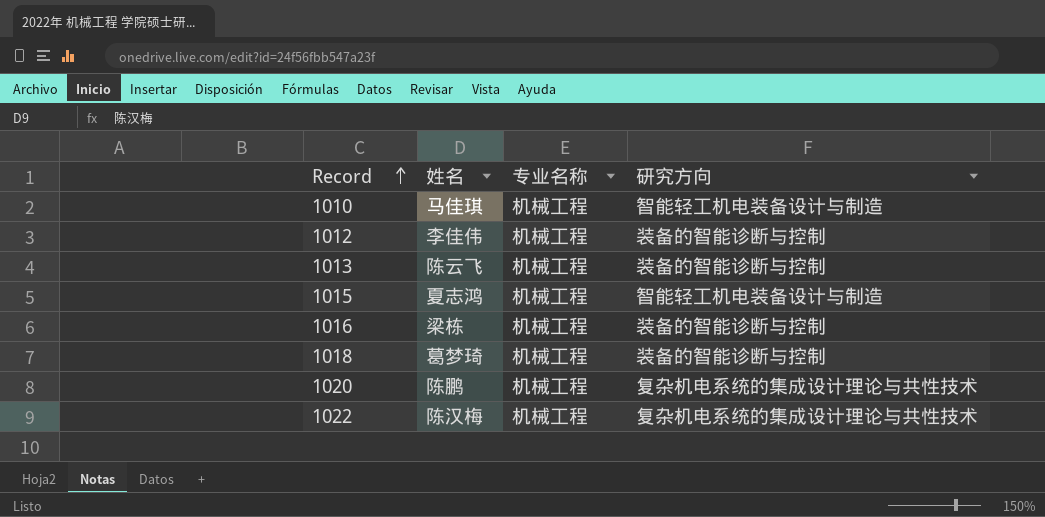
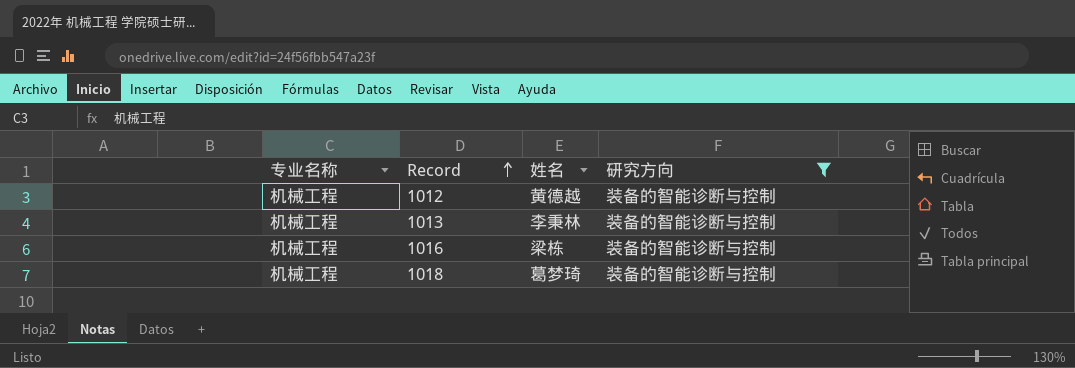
filter: none -> 研究方向 = 装备的智能诊断与控制
column 专业名称 | position: 3 -> 1
1012 | 姓名: 李佳伟 -> 黄德越
1013 | 姓名: 陈云飞 -> 李秉林

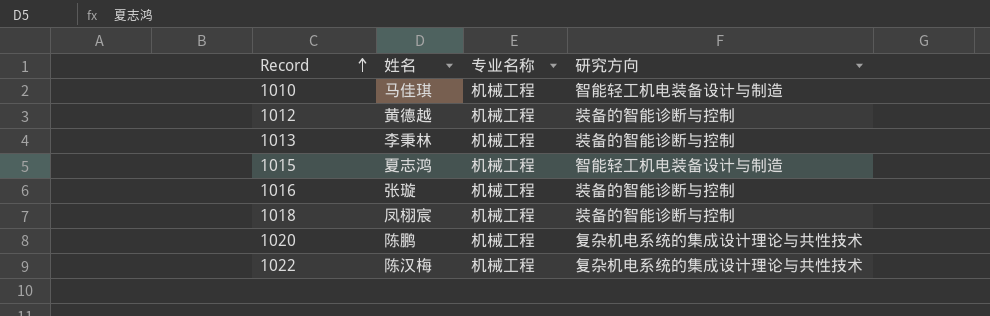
filter: 研究方向 = 装备的智能诊断与控制 -> none
column 专业名称 | position: 1 -> 3
1016 | 姓名: 梁栋 -> 张璇
1018 | 姓名: 葛梦琦 -> 凤栩宸

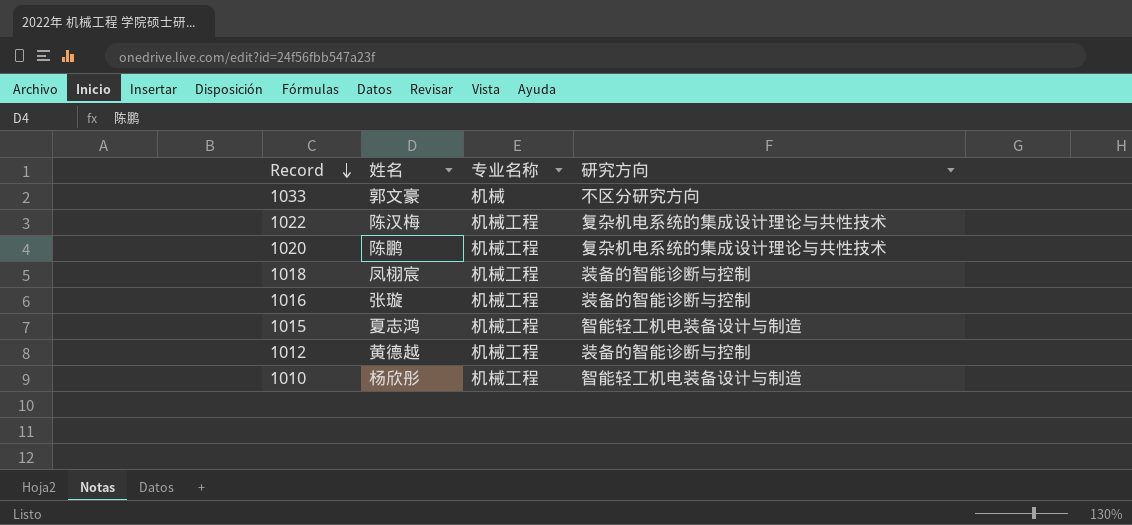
row order: Record ascending -> Record descending
row 1013: 李秉林 | 机械工程 | 装备的智能诊断与控制 -> none
row 1033: none -> 郭文豪 | 机械 | 不区分研究方向
1010 | 姓名: 马佳琪 -> 杨欣彤

